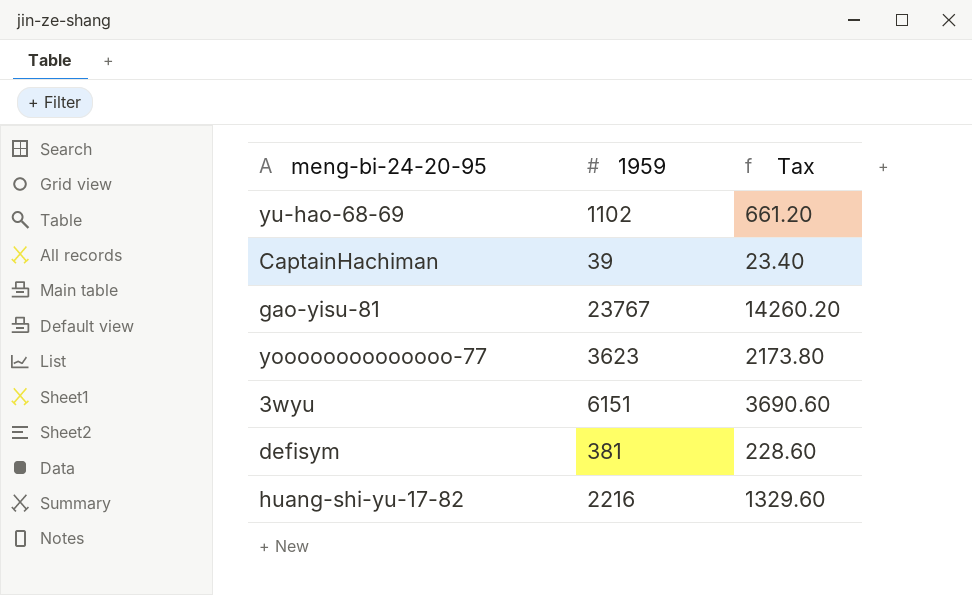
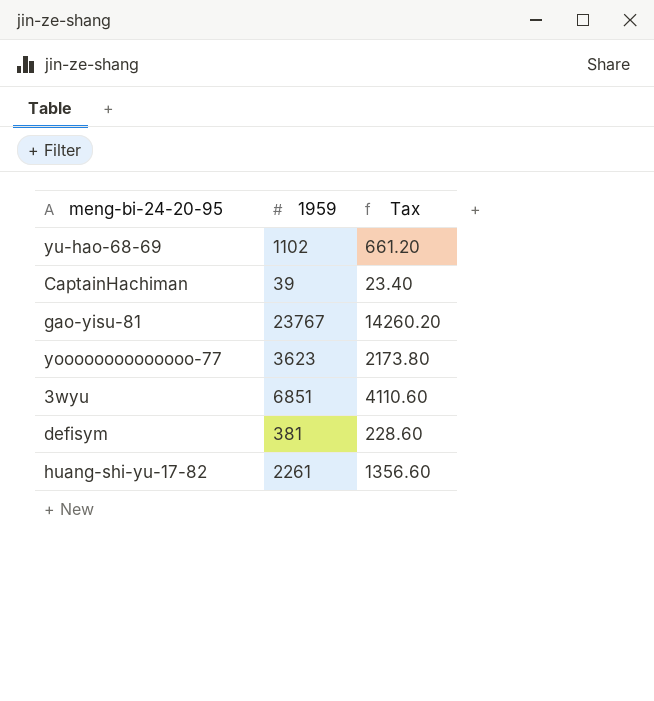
3wyu | 1959: 6151 -> 6851
3wyu | Tax: 3690.60 -> 4110.60
huang-shi-yu-17-82 | 1959: 2216 -> 2261
huang-shi-yu-17-82 | Tax: 1329.60 -> 1356.60

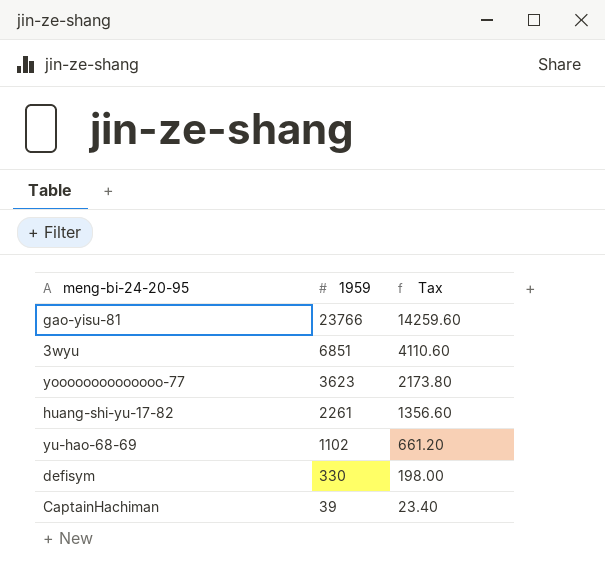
row order: none -> 1959 descending
gao-yisu-81 | 1959: 23767 -> 23766
gao-yisu-81 | Tax: 14260.20 -> 14259.60
defisym | 1959: 381 -> 330
defisym | Tax: 228.60 -> 198.00

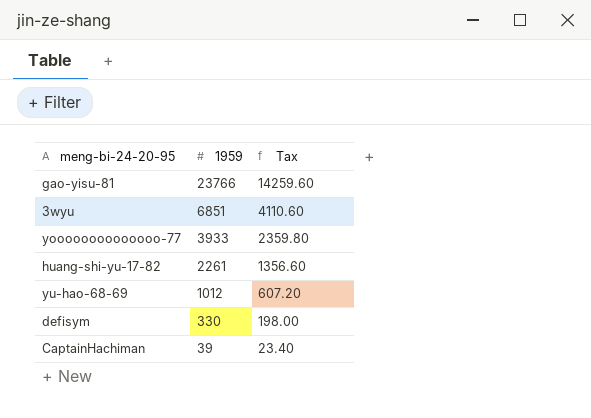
yoooooooooooooo-77 | 1959: 3623 -> 3933
yoooooooooooooo-77 | Tax: 2173.80 -> 2359.80
yu-hao-68-69 | 1959: 1102 -> 1012
yu-hao-68-69 | Tax: 661.20 -> 607.20

